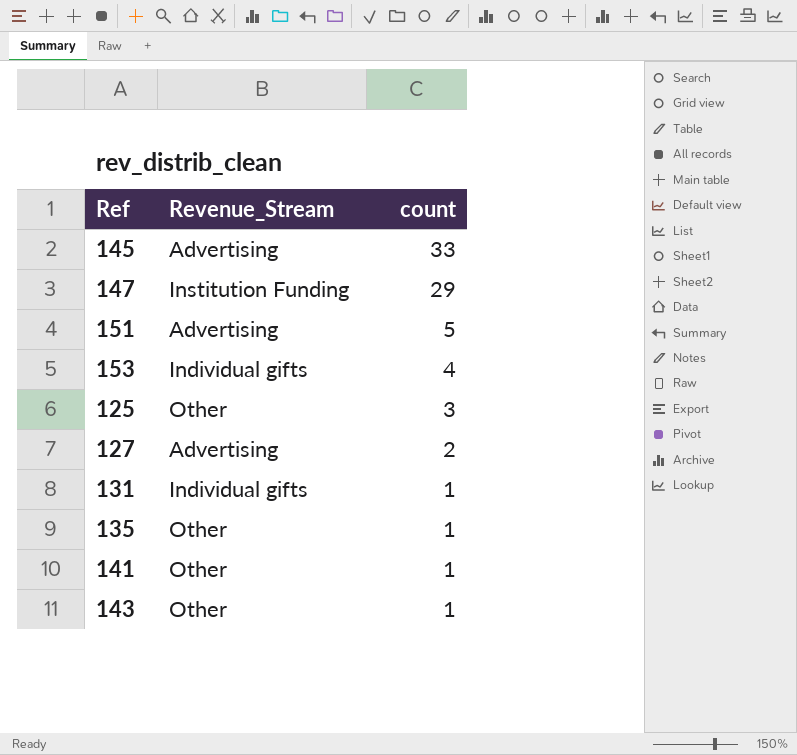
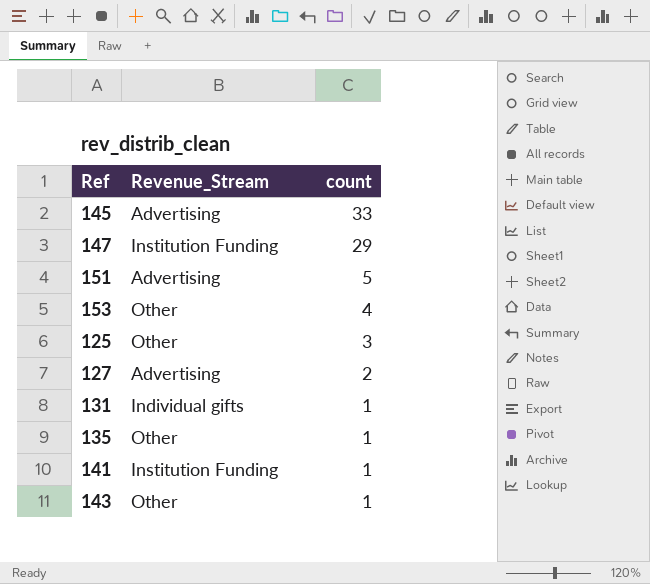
153 | Revenue_Stream: Individual gifts -> Other
141 | Revenue_Stream: Other -> Institution Funding

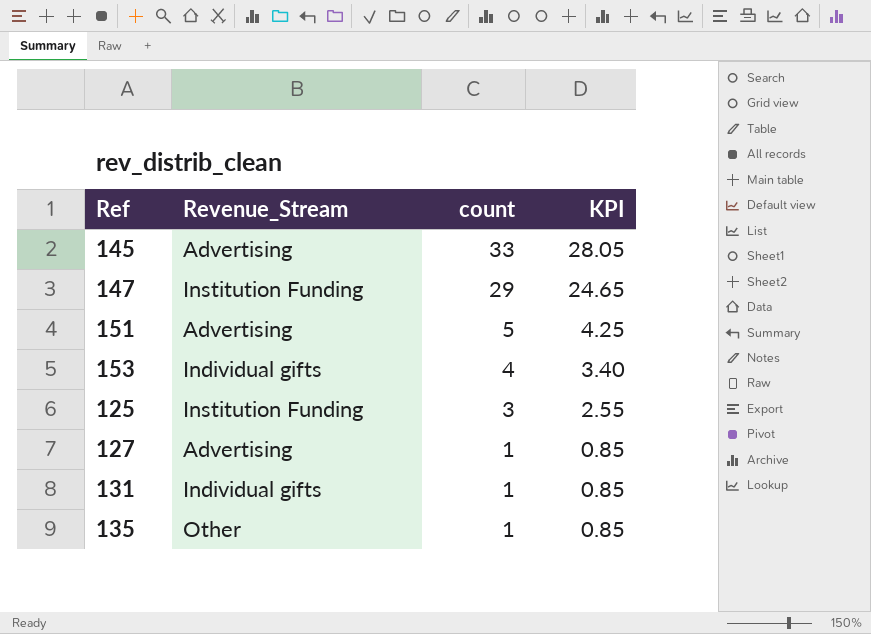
column KPI | formula: none -> [count] * 0.85
row 141: Institution Funding | 1 -> none
row 143: Other | 1 -> none
153 | Revenue_Stream: Other -> Individual gifts
125 | Revenue_Stream: Other -> Institution Funding
127 | count: 2 -> 1

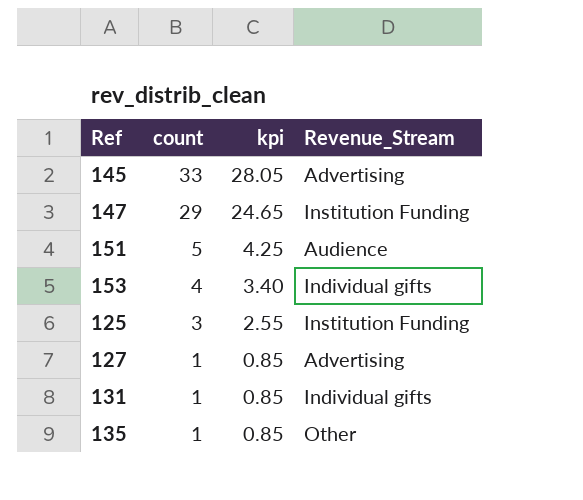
column name: KPI -> kpi
column Revenue_Stream | position: 2 -> 4
151 | Revenue_Stream: Advertising -> Audience

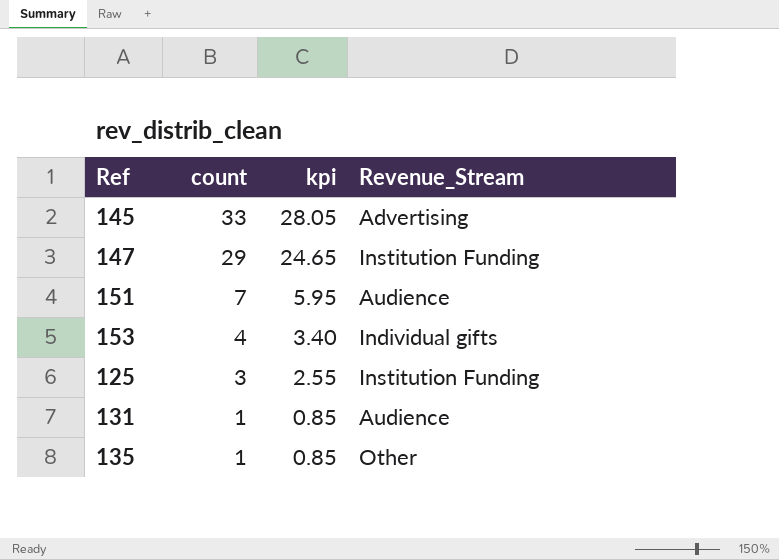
row 127: 1 | 0.85 | Advertising -> none
151 | count: 5 -> 7
151 | kpi: 4.25 -> 5.95
131 | Revenue_Stream: Individual gifts -> Audience

